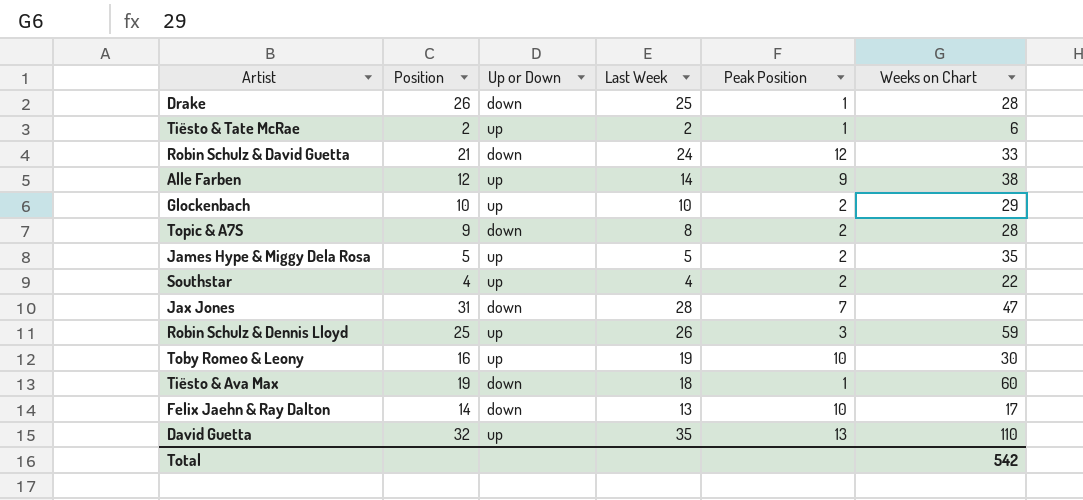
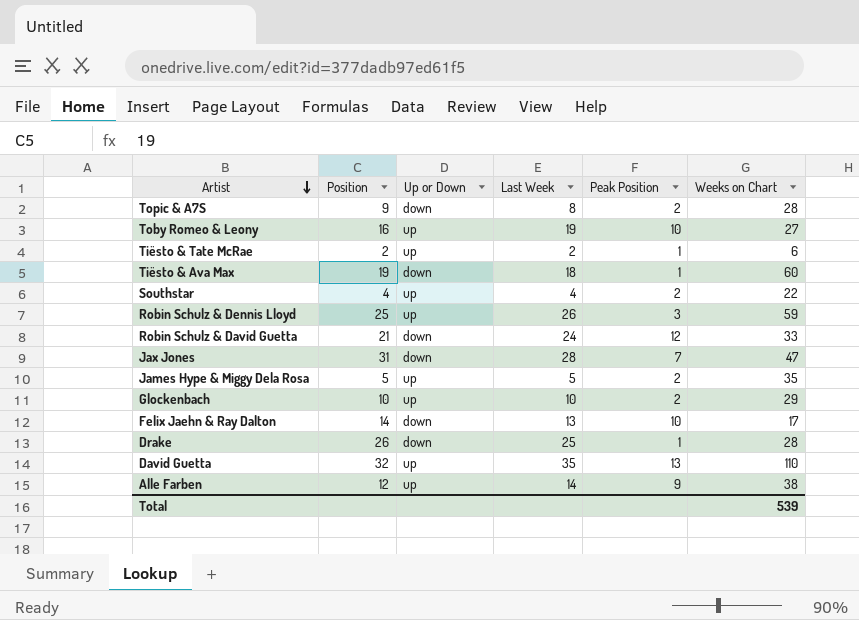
row order: none -> Artist descending
Toby Romeo & Leony | Weeks on Chart: 30 -> 27
Total | Weeks on Chart: 542 -> 539

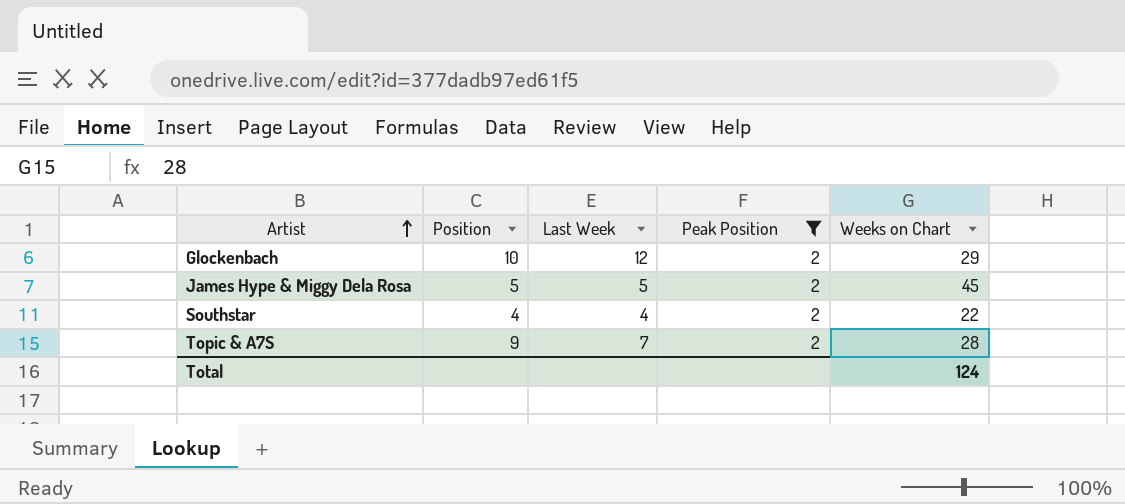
filter: none -> Peak Position = 2
row order: Artist descending -> Artist ascending
column Up or Down | position: 3 -> none
Glockenbach | Last Week: 10 -> 12
James Hype & Miggy Dela Rosa | Weeks on Chart: 35 -> 45
Topic & A7S | Last Week: 8 -> 7
Total | Weeks on Chart: 539 -> 124

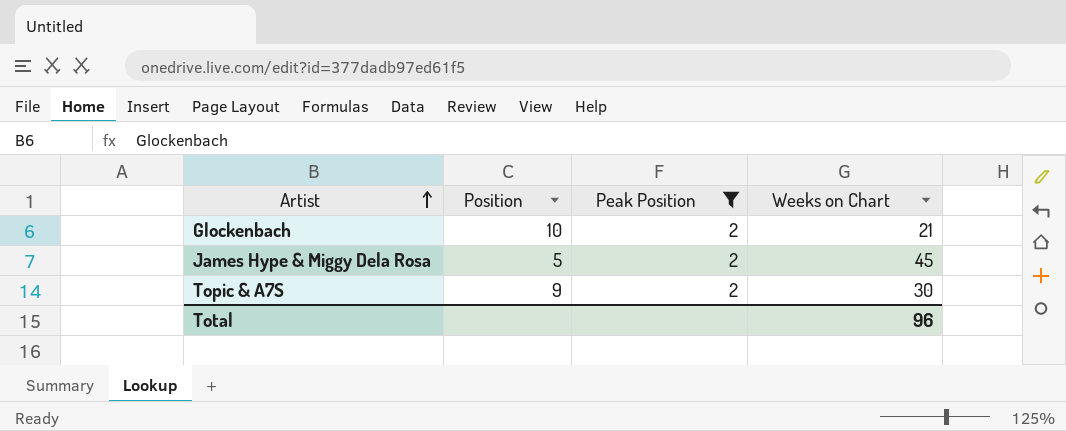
column Last Week | position: 3 -> none
row Southstar: 4 | 4 | 2 | 22 -> none
Glockenbach | Weeks on Chart: 29 -> 21
Topic & A7S | Weeks on Chart: 28 -> 30
Total | Weeks on Chart: 124 -> 96

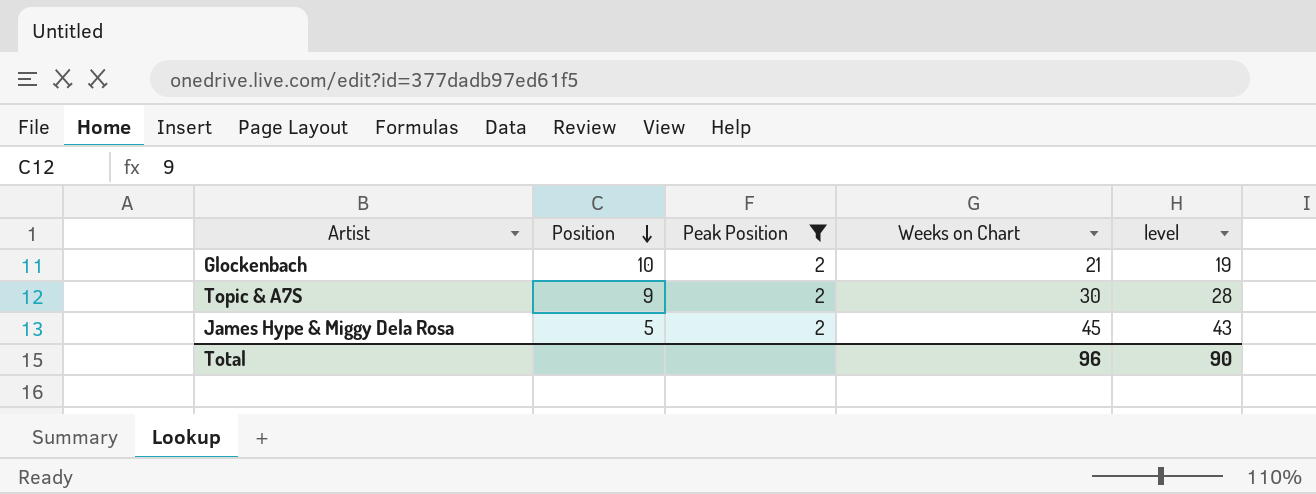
row order: Artist ascending -> Position descending
column level | formula: none -> [Weeks on Chart] - 2

